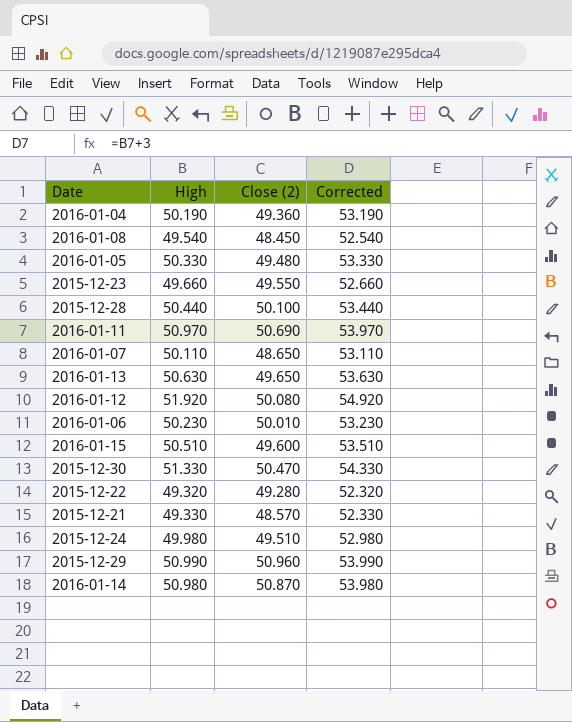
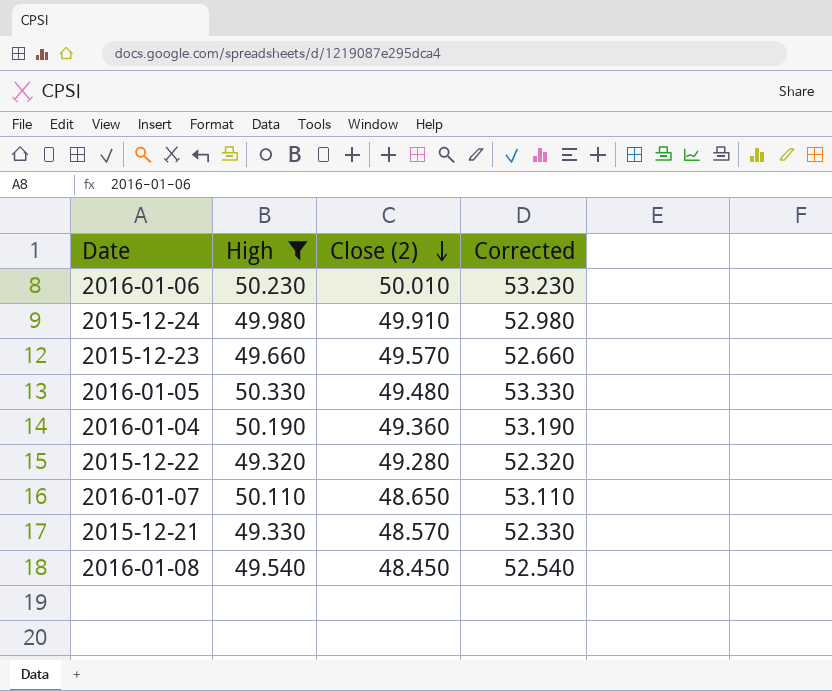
filter: none -> High <= 50.330
row order: none -> Close (2) descending
2015-12-24 | Close (2): 49.510 -> 49.910
2015-12-23 | Close (2): 49.550 -> 49.570

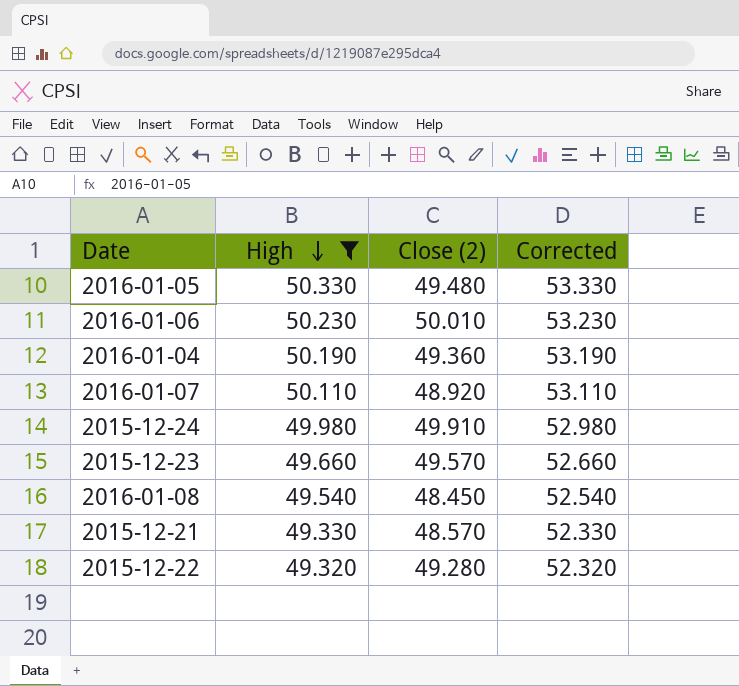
row order: Close (2) descending -> High descending
2016-01-07 | Close (2): 48.650 -> 48.920

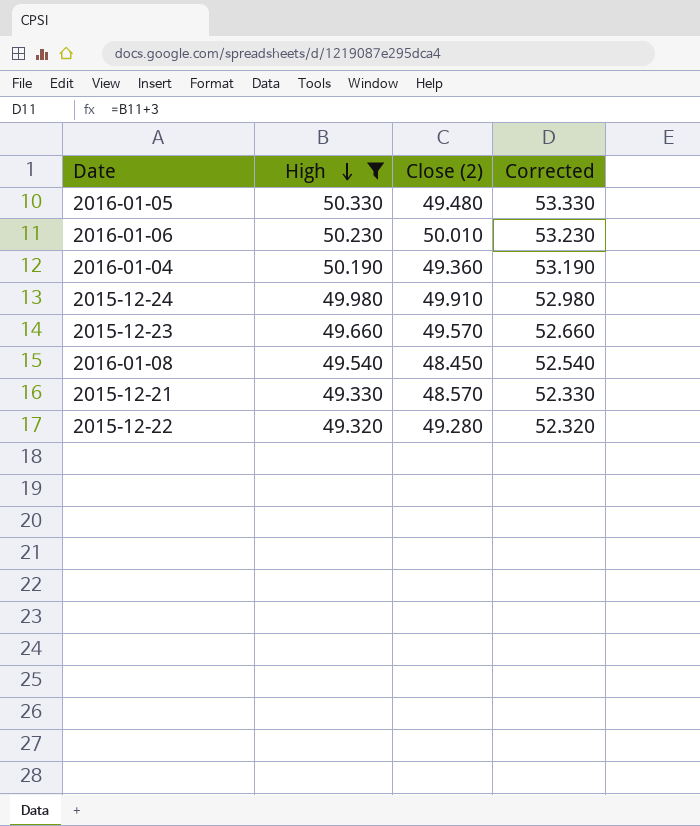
row 2016-01-07: 50.110 | 48.920 | 53.110 -> none

